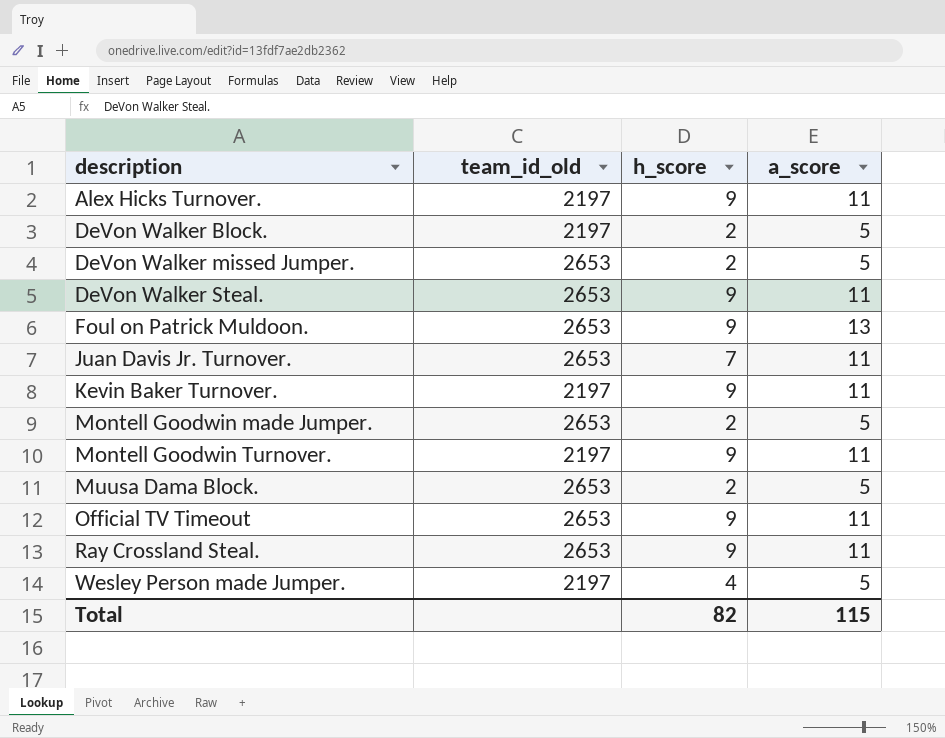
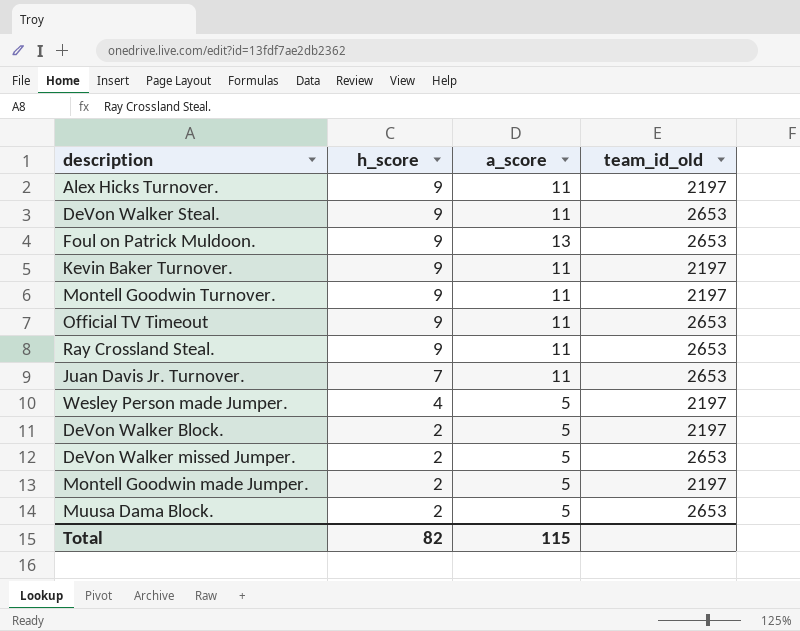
row order: description ascending -> h_score descending
column team_id_old | position: 2 -> 4
Montell Goodwin made Jumper. | team_id_old: 2653 -> 2197

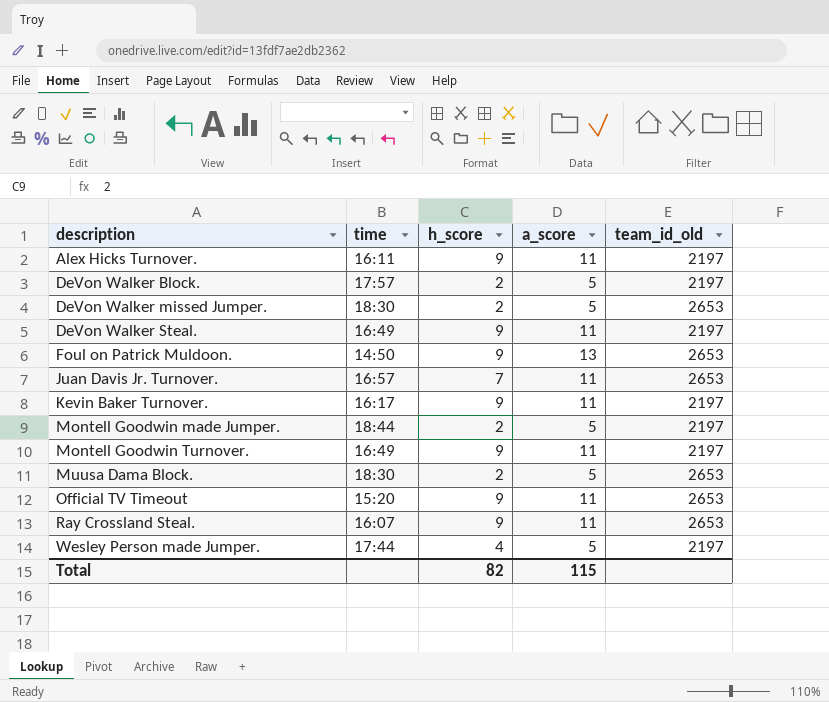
row order: h_score descending -> description ascending
column time | position: none -> 2
DeVon Walker Steal. | team_id_old: 2653 -> 2197

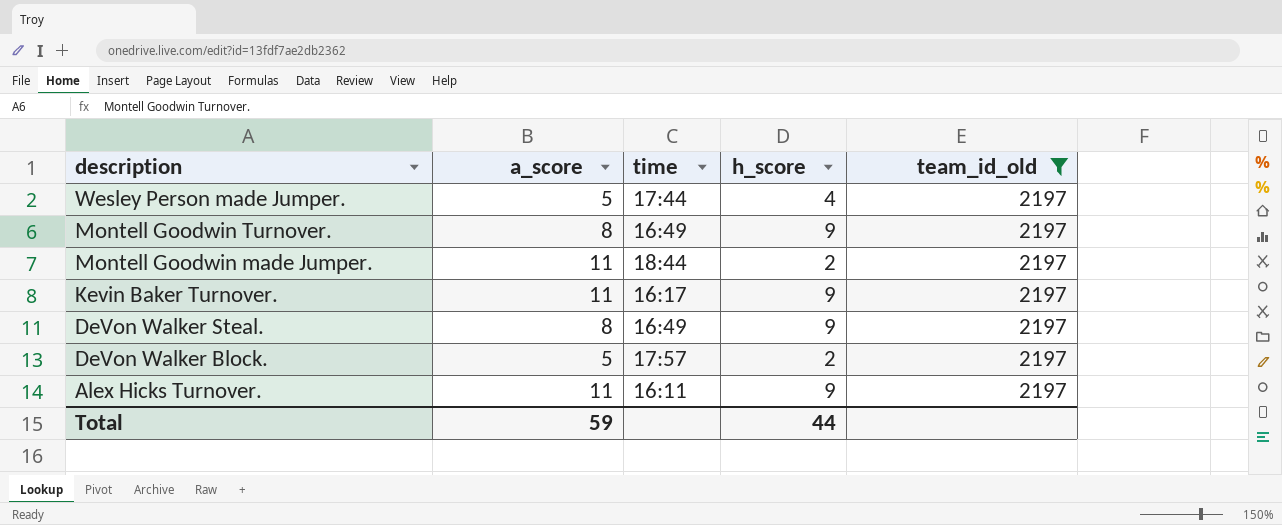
filter: none -> team_id_old = 2197
row order: description ascending -> description descending
column a_score | position: 4 -> 2
Montell Goodwin Turnover. | a_score: 11 -> 8
Montell Goodwin made Jumper. | a_score: 5 -> 11
DeVon Walker Steal. | a_score: 11 -> 8
Total | a_score: 115 -> 59
Total | h_score: 82 -> 44

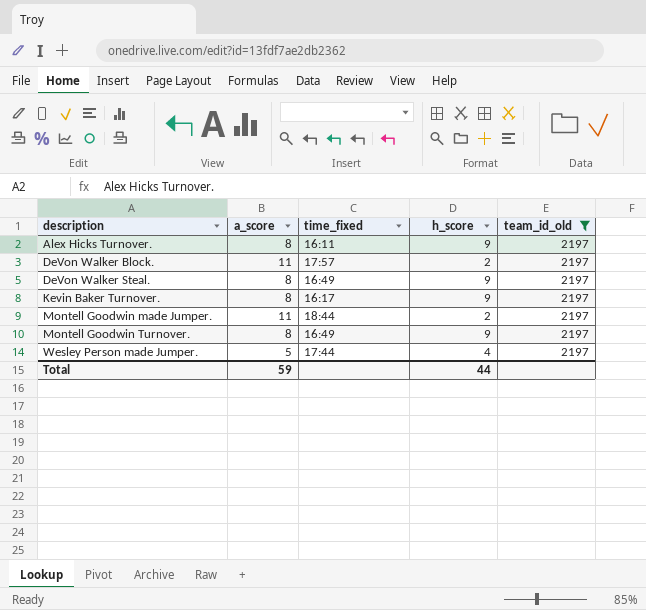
row order: description descending -> description ascending
column name: time -> time_fixed
Alex Hicks Turnover. | a_score: 11 -> 8
DeVon Walker Block. | a_score: 5 -> 11
Kevin Baker Turnover. | a_score: 11 -> 8

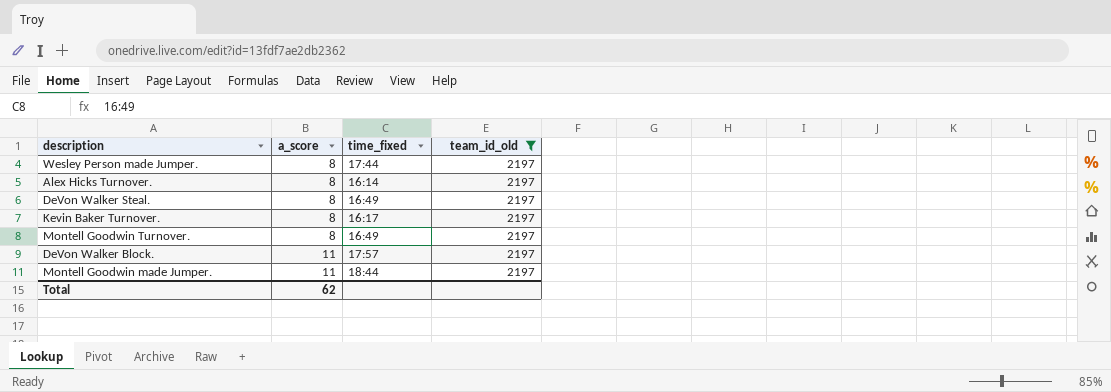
row order: description ascending -> a_score ascending
column h_score | position: 4 -> none
Wesley Person made Jumper. | a_score: 5 -> 8
Alex Hicks Turnover. | time_fixed: 16:11 -> 16:14
Total | a_score: 59 -> 62

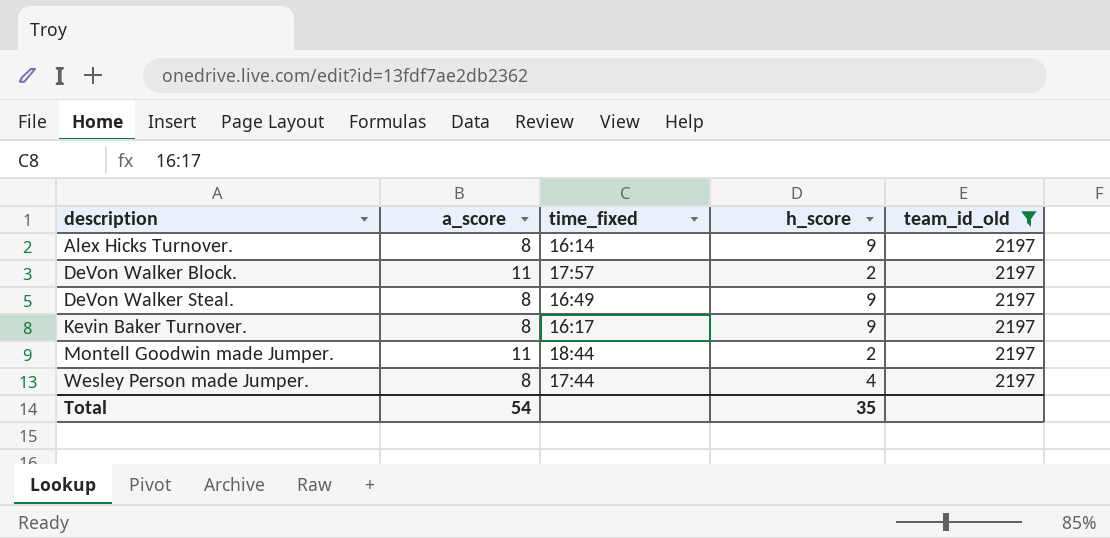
row order: a_score ascending -> description ascending
column h_score | position: none -> 4
row Montell Goodwin Turnover.: 8 | 16:49 | 2197 -> none
Total | a_score: 62 -> 54

